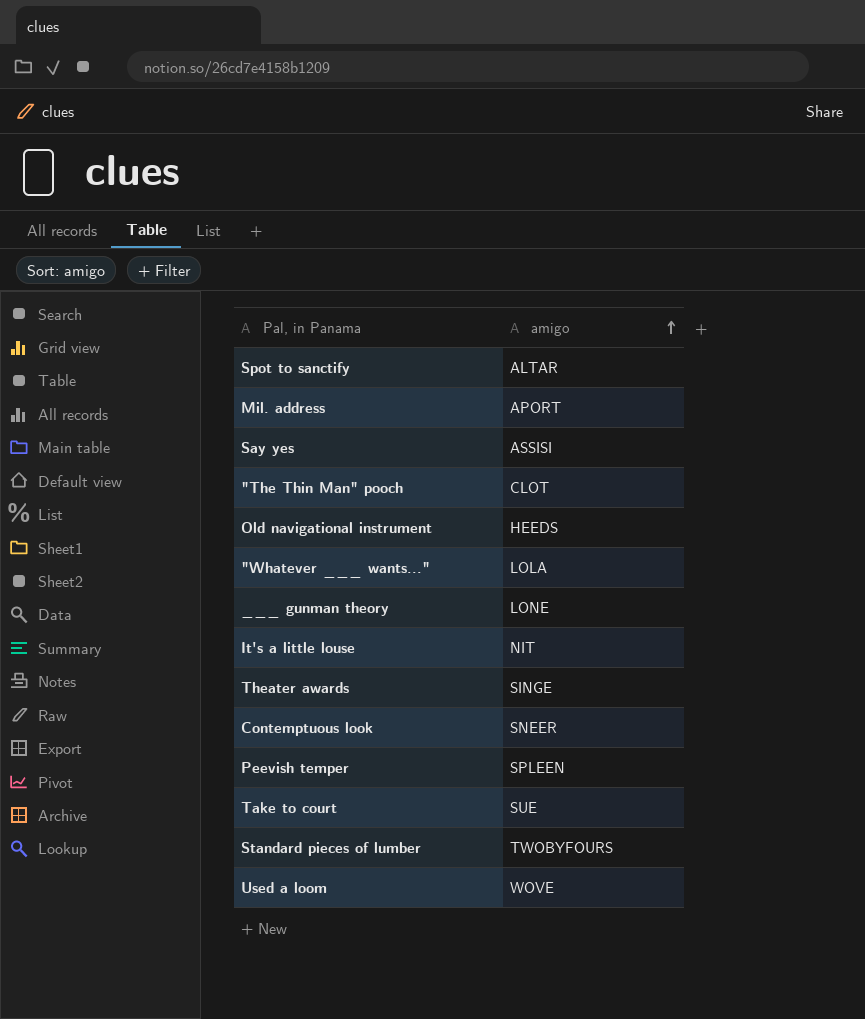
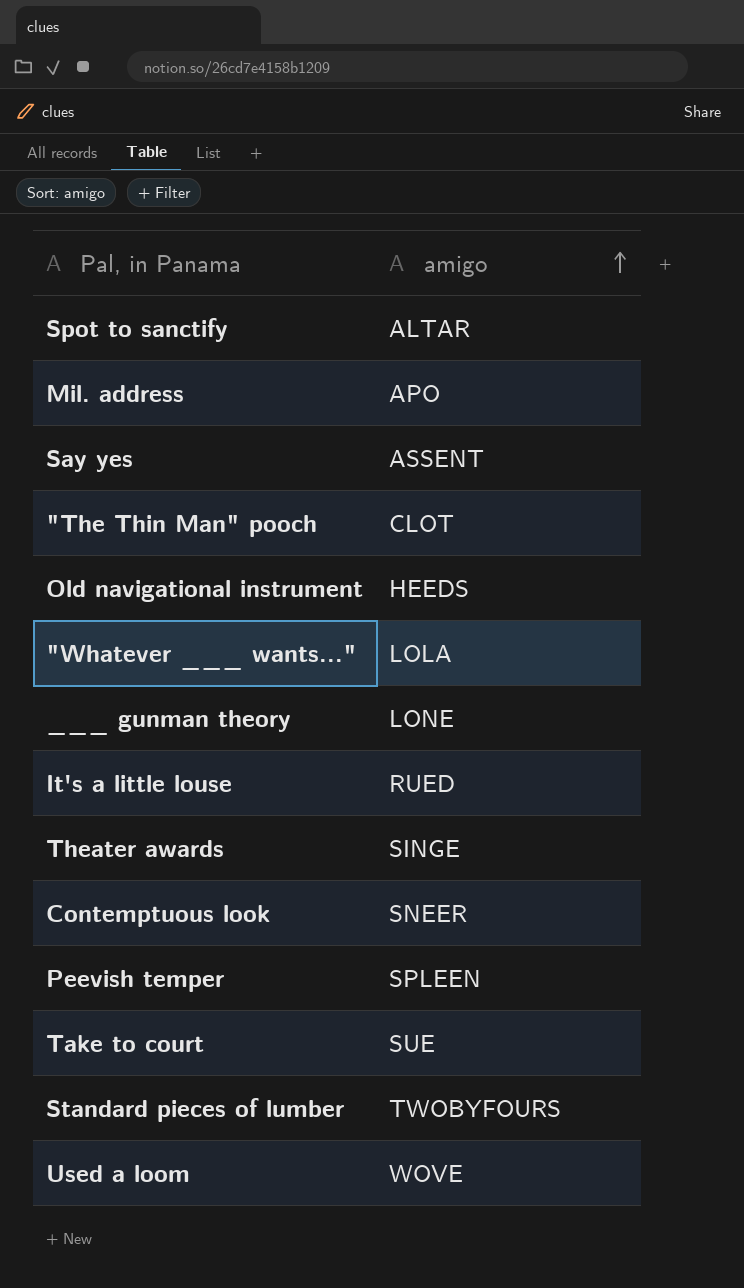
Mil. address | amigo: APORT -> APO
Say yes | amigo: ASSISI -> ASSENT
It's a little louse | amigo: NIT -> RUED

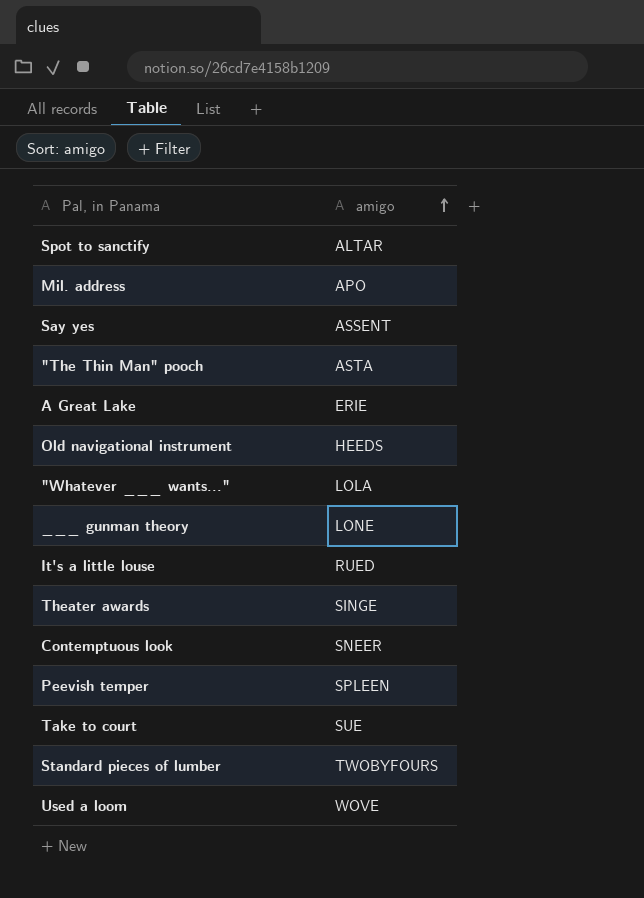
"The Thin Man" pooch | amigo: CLOT -> ASTA
row A Great Lake: none -> ERIE

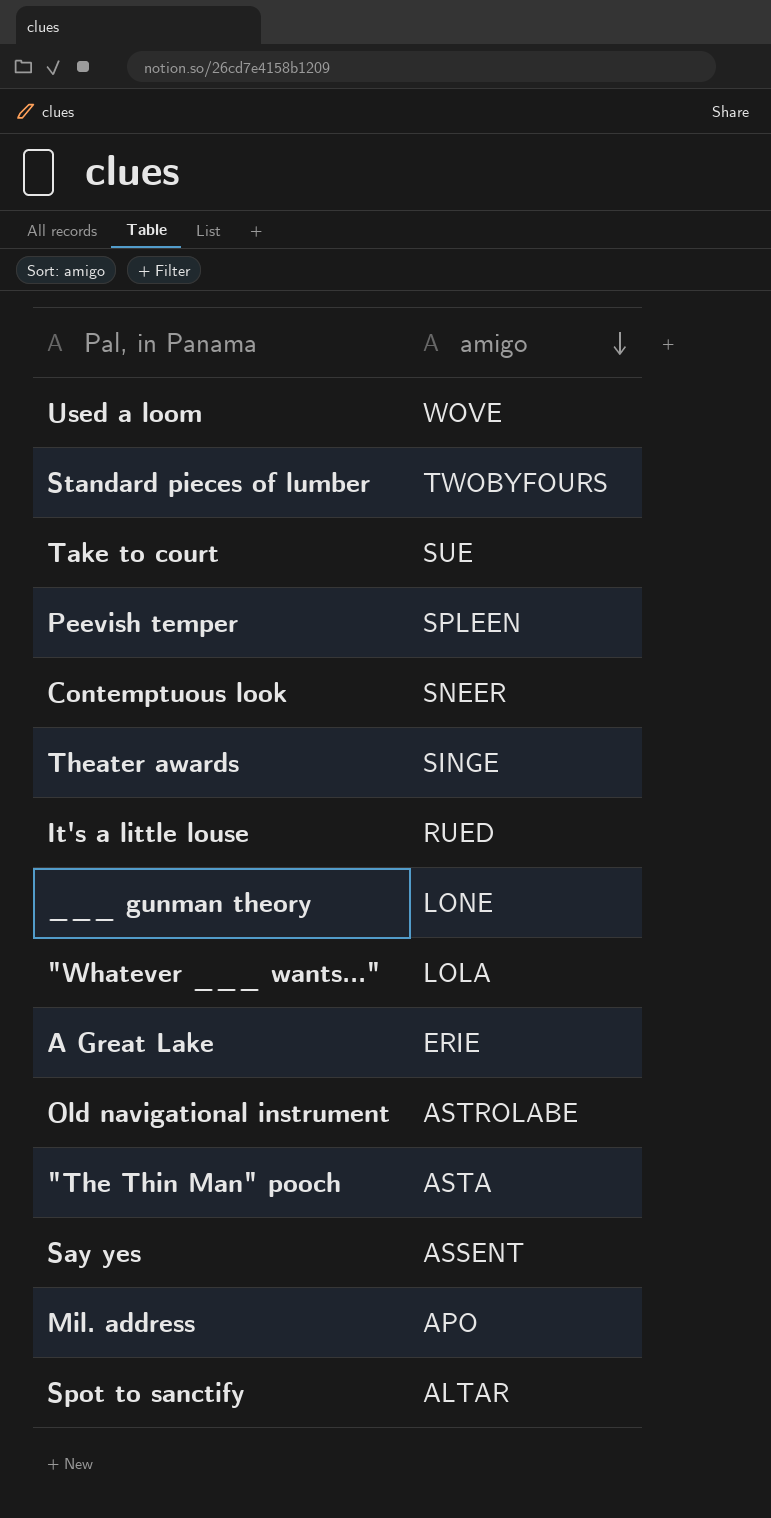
row order: amigo ascending -> amigo descending
Old navigational instrument | amigo: HEEDS -> ASTROLABE

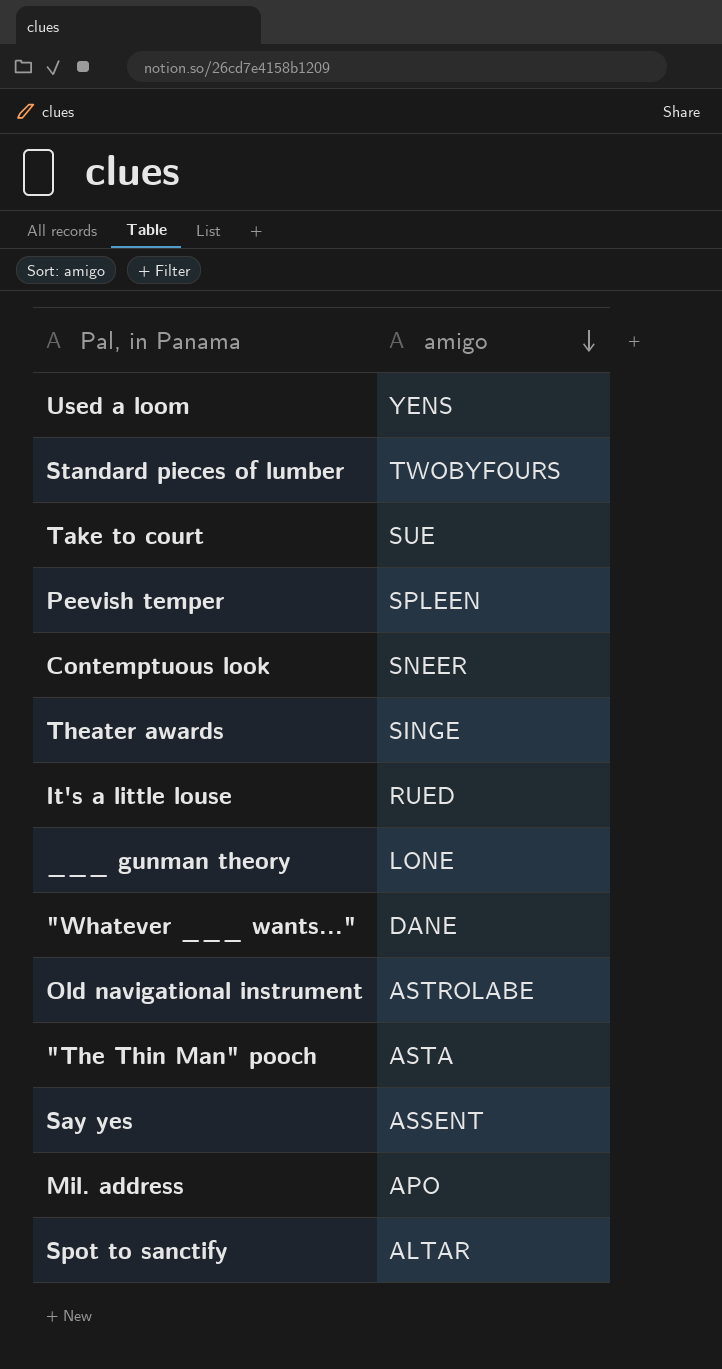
row A Great Lake: ERIE -> none
Used a loom | amigo: WOVE -> YENS
"Whatever ___ wants..." | amigo: LOLA -> DANE

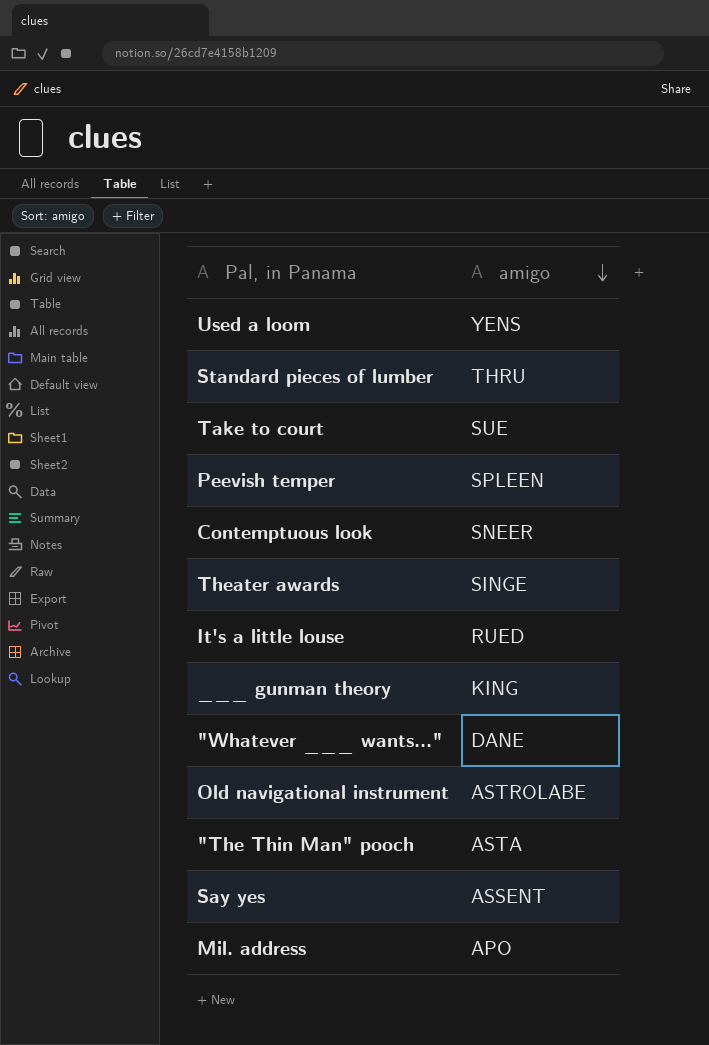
row Spot to sanctify: ALTAR -> none
Standard pieces of lumber | amigo: TWOBYFOURS -> THRU
___ gunman theory | amigo: LONE -> KING

